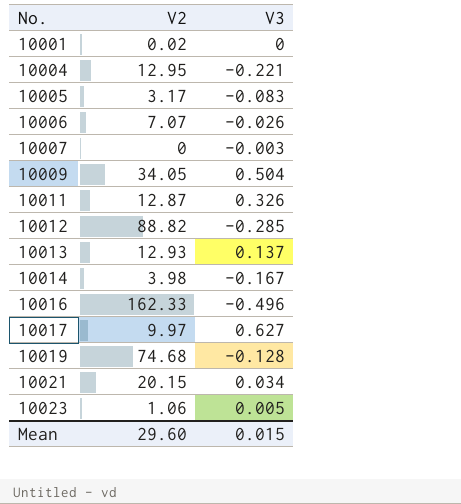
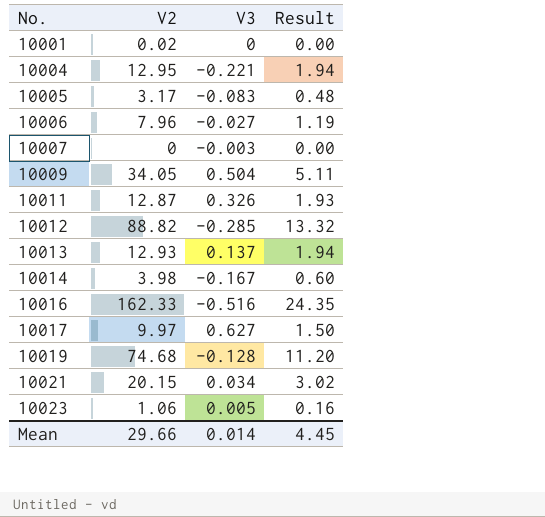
column Result | formula: none -> [V2] * 0.15
10006 | V2: 7.07 -> 7.96
10006 | V3: -0.026 -> -0.027
10016 | V3: -0.496 -> -0.516
Mean | V2: 29.60 -> 29.66
Mean | V3: 0.015 -> 0.014

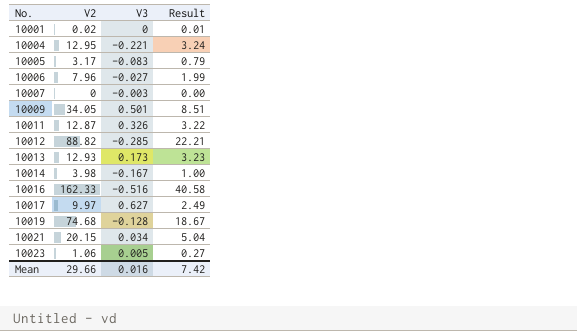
column Result | formula: [V2] * 0.15 -> [V2] * 0.25
10009 | V3: 0.504 -> 0.501
10013 | V3: 0.137 -> 0.173
Mean | V3: 0.014 -> 0.016
Mean | Result: 4.45 -> 7.42

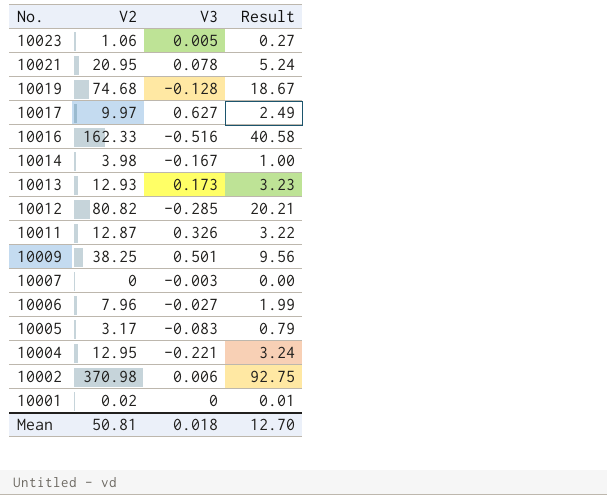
row order: No. ascending -> No. descending
10021 | V2: 20.15 -> 20.95
10021 | V3: 0.034 -> 0.078
10021 | Result: 5.04 -> 5.24
10012 | V2: 88.82 -> 80.82
10012 | Result: 22.21 -> 20.21
10009 | V2: 34.05 -> 38.25
10009 | Result: 8.51 -> 9.56
row 10002: none -> 370.98 | 0.006 | 92.75
Mean | V2: 29.66 -> 50.81
Mean | V3: 0.016 -> 0.018
Mean | Result: 7.42 -> 12.70

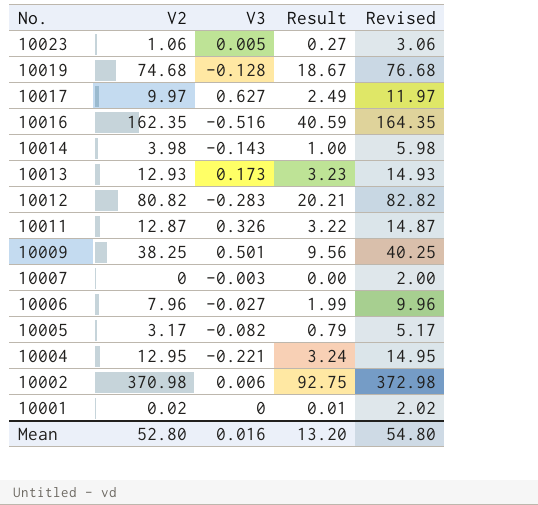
column Revised | formula: none -> [V2] + 2
row 10021: 20.95 | 0.078 | 5.24 -> none
10016 | V2: 162.33 -> 162.35
10016 | Result: 40.58 -> 40.59
10014 | V3: -0.167 -> -0.143
10012 | V3: -0.285 -> -0.283
10005 | V3: -0.083 -> -0.082
Mean | V2: 50.81 -> 52.80
Mean | V3: 0.018 -> 0.016
Mean | Result: 12.70 -> 13.20

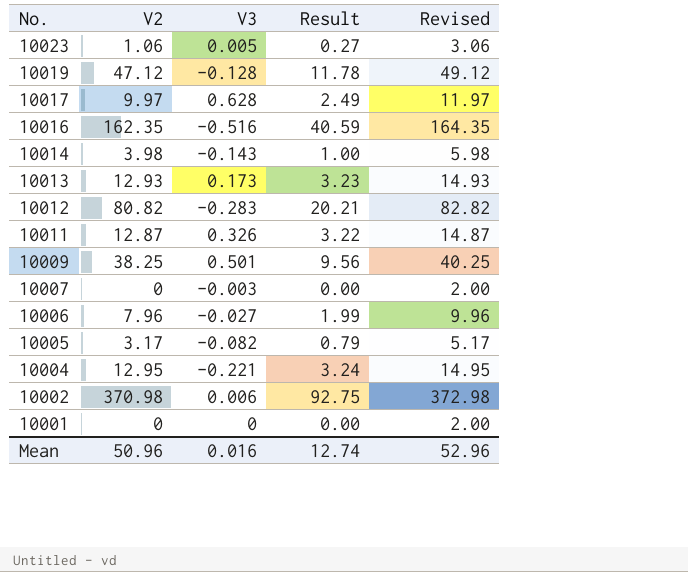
10019 | V2: 74.68 -> 47.12
10019 | Result: 18.67 -> 11.78
10019 | Revised: 76.68 -> 49.12
10017 | V3: 0.627 -> 0.628
10001 | V2: 0.02 -> 0
10001 | Result: 0.01 -> 0.00
10001 | Revised: 2.02 -> 2.00
Mean | V2: 52.80 -> 50.96
Mean | Result: 13.20 -> 12.74
Mean | Revised: 54.80 -> 52.96

